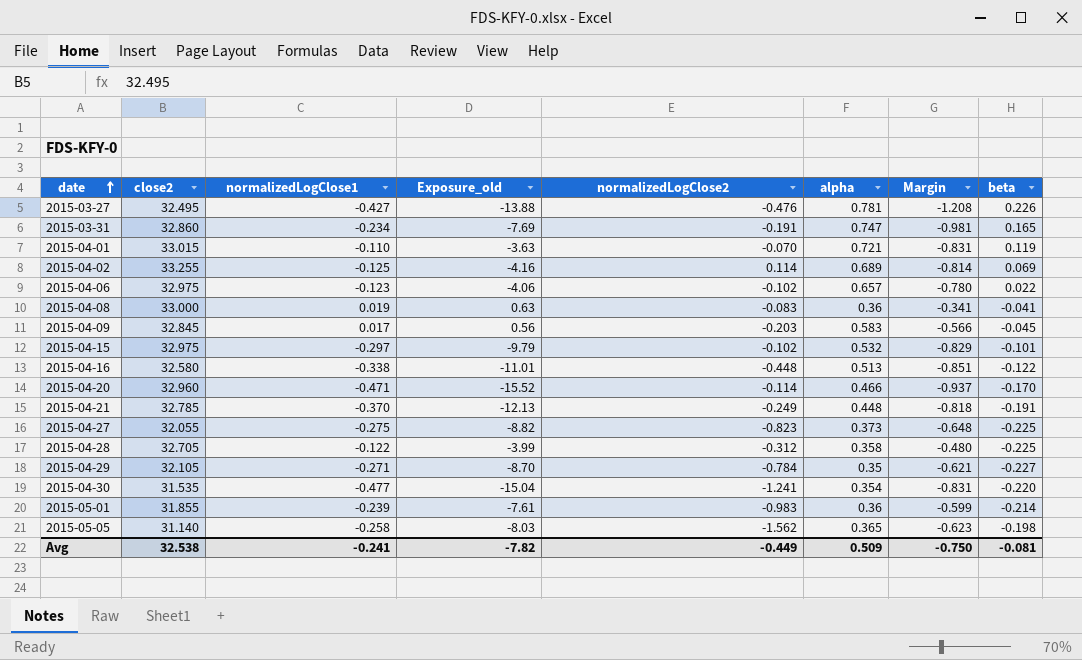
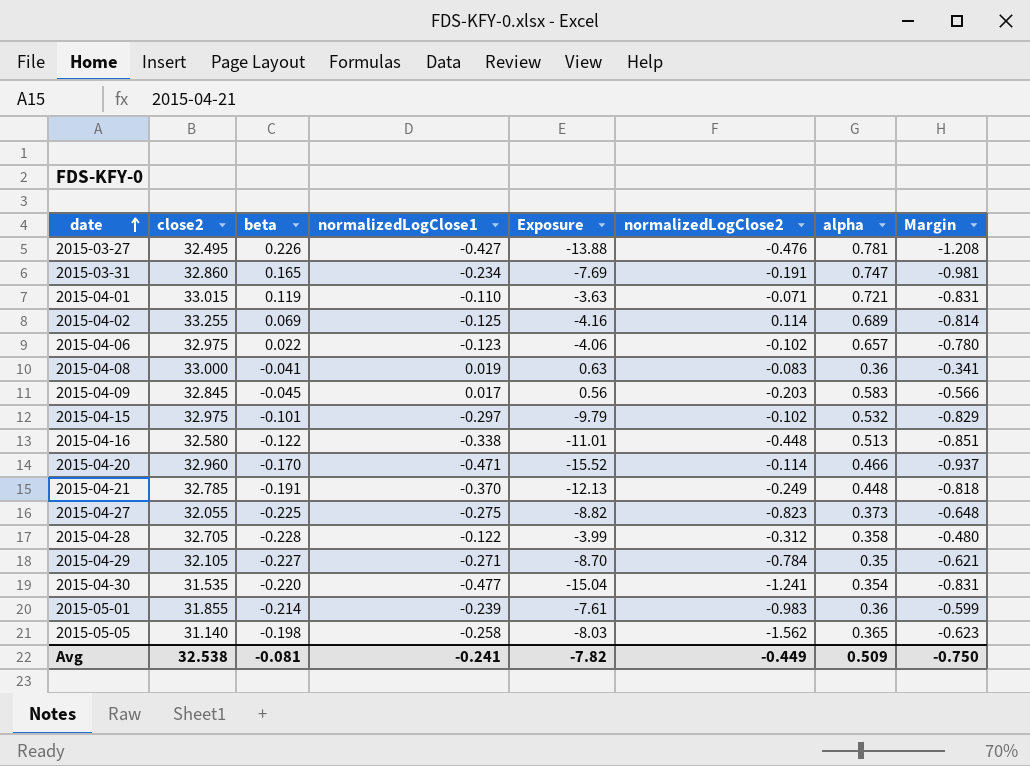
column beta | position: 8 -> 3
column name: Exposure_old -> Exposure
2015-04-01 | normalizedLogClose2: -0.070 -> -0.071
2015-04-28 | beta: -0.225 -> -0.228

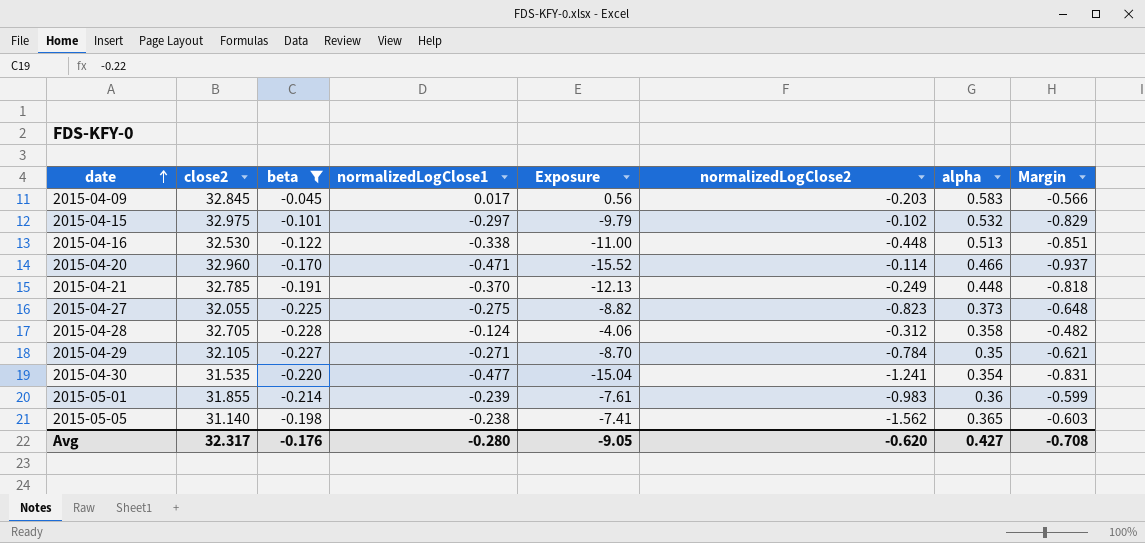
filter: none -> beta <= -0.045
2015-04-16 | close2: 32.580 -> 32.530
2015-04-16 | Exposure: -11.01 -> -11.00
2015-04-28 | normalizedLogClose1: -0.122 -> -0.124
2015-04-28 | Exposure: -3.99 -> -4.06
2015-04-28 | Margin: -0.480 -> -0.482
2015-05-05 | normalizedLogClose1: -0.258 -> -0.238
2015-05-05 | Exposure: -8.03 -> -7.41
2015-05-05 | Margin: -0.623 -> -0.603
Avg | close2: 32.538 -> 32.317
Avg | beta: -0.081 -> -0.176
Avg | normalizedLogClose1: -0.241 -> -0.280
Avg | Exposure: -7.82 -> -9.05
Avg | normalizedLogClose2: -0.449 -> -0.620
Avg | alpha: 0.509 -> 0.427
Avg | Margin: -0.750 -> -0.708

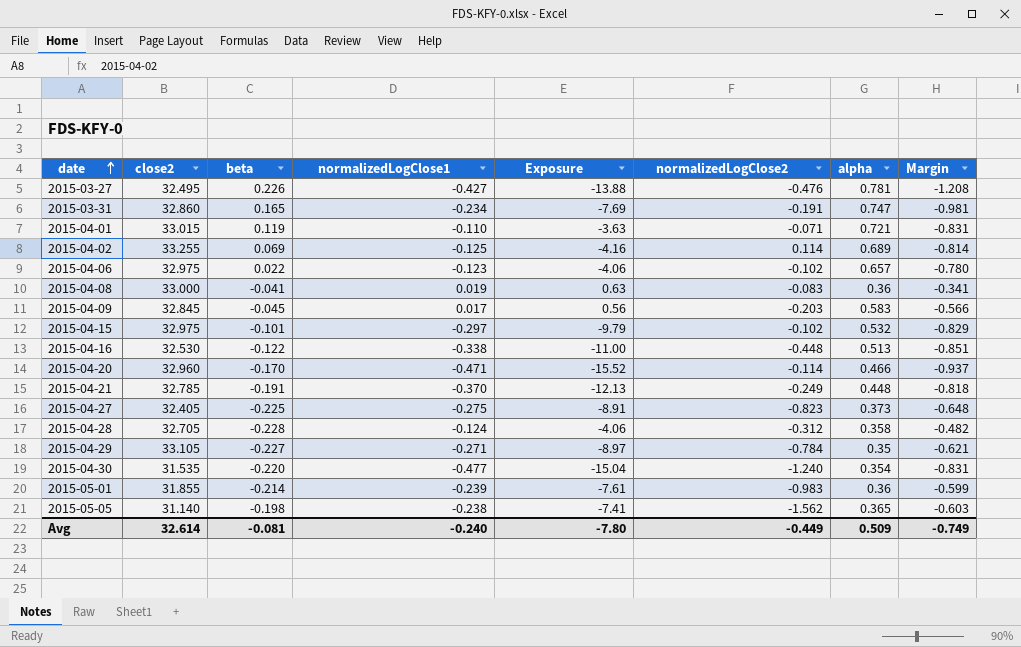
filter: beta <= -0.045 -> none
2015-04-27 | close2: 32.055 -> 32.405
2015-04-27 | Exposure: -8.82 -> -8.91
2015-04-29 | close2: 32.105 -> 33.105
2015-04-29 | Exposure: -8.70 -> -8.97
2015-04-30 | normalizedLogClose2: -1.241 -> -1.240
Avg | close2: 32.317 -> 32.614
Avg | beta: -0.176 -> -0.081
Avg | normalizedLogClose1: -0.280 -> -0.240
Avg | Exposure: -9.05 -> -7.80
Avg | normalizedLogClose2: -0.620 -> -0.449
Avg | alpha: 0.427 -> 0.509
Avg | Margin: -0.708 -> -0.749

